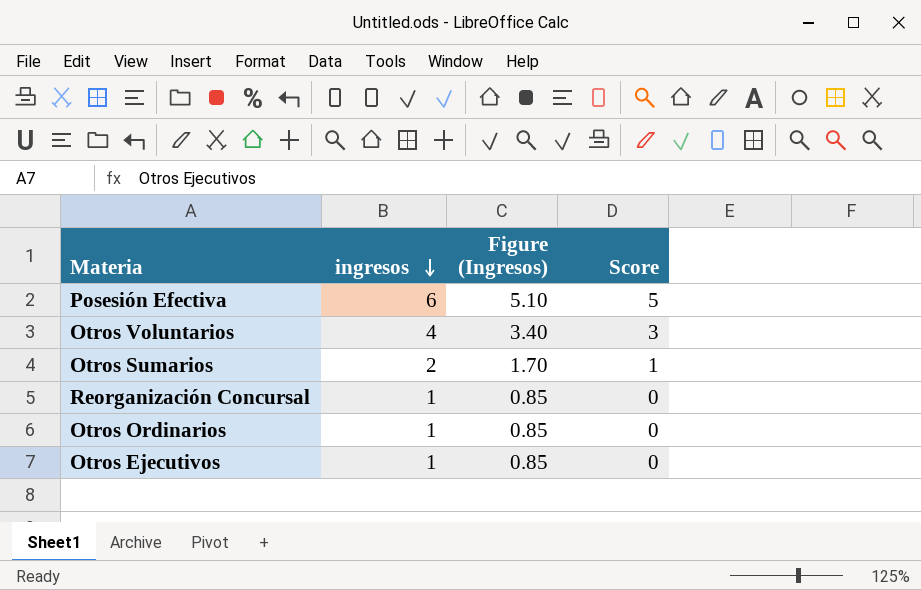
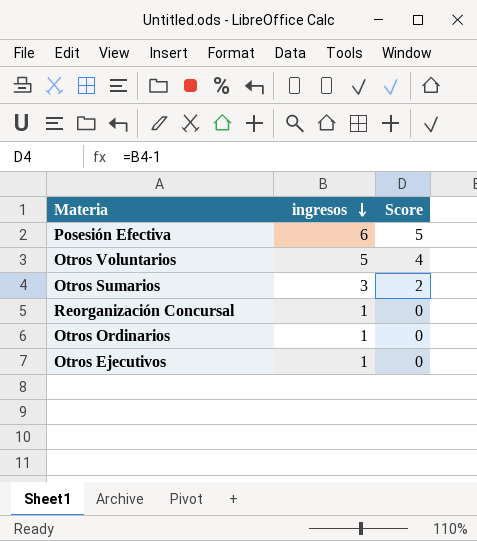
column Figure (Ingresos) | formula: [ingresos] * 0.85 -> none
Otros Voluntarios | ingresos: 4 -> 5
Otros Voluntarios | Score: 3 -> 4
Otros Sumarios | ingresos: 2 -> 3
Otros Sumarios | Score: 1 -> 2

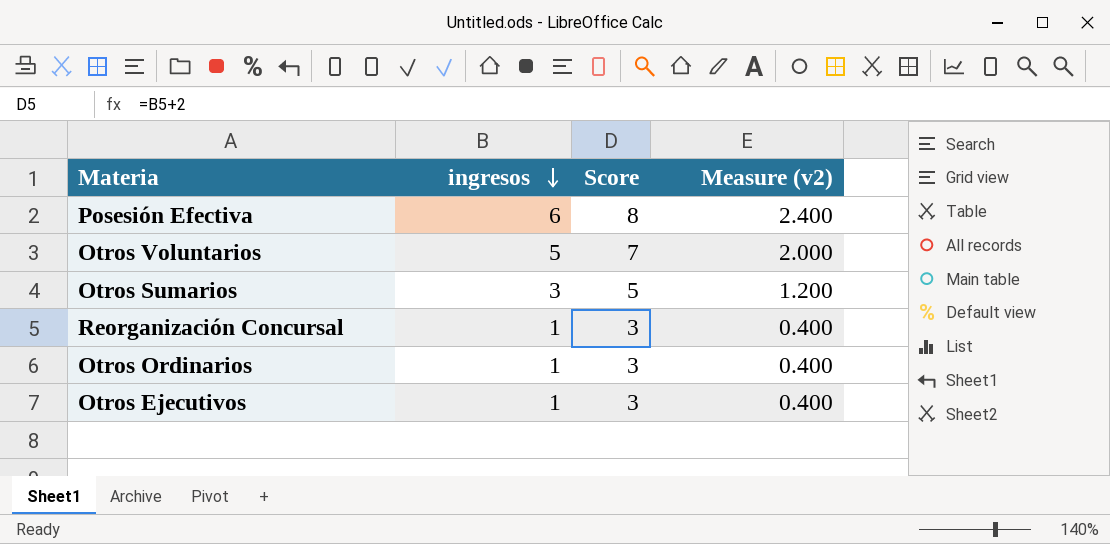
column Score | formula: [ingresos] - 1 -> [ingresos] + 2
column Measure (v2) | formula: none -> [ingresos] * 0.4

